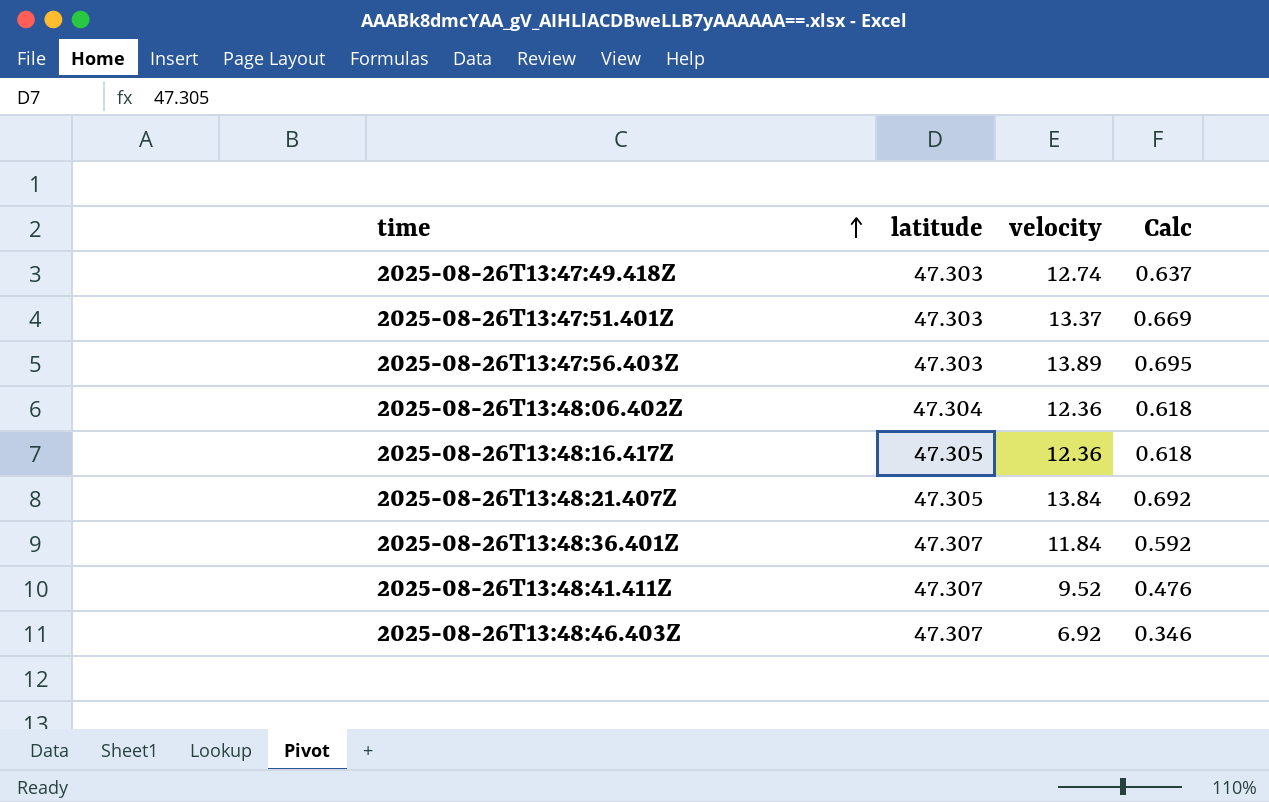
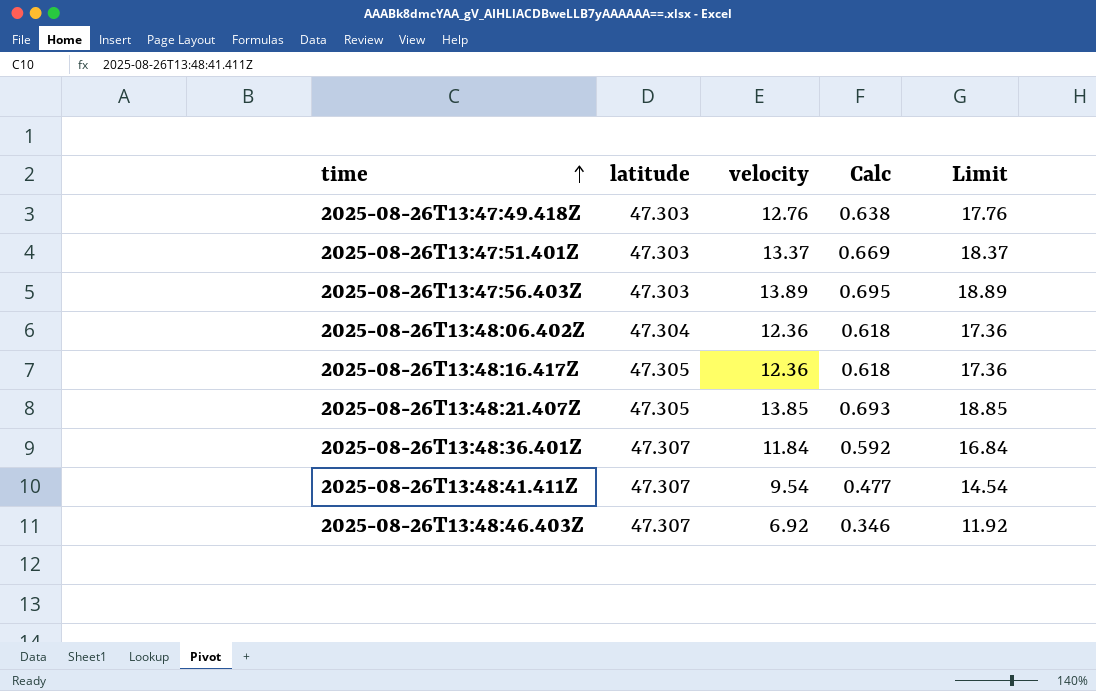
column Limit | formula: none -> [velocity] + 5
2025-08-26T13:47:49.418Z | velocity: 12.74 -> 12.76
2025-08-26T13:47:49.418Z | Calc: 0.637 -> 0.638
2025-08-26T13:48:21.407Z | velocity: 13.84 -> 13.85
2025-08-26T13:48:21.407Z | Calc: 0.692 -> 0.693
2025-08-26T13:48:41.411Z | velocity: 9.52 -> 9.54
2025-08-26T13:48:41.411Z | Calc: 0.476 -> 0.477

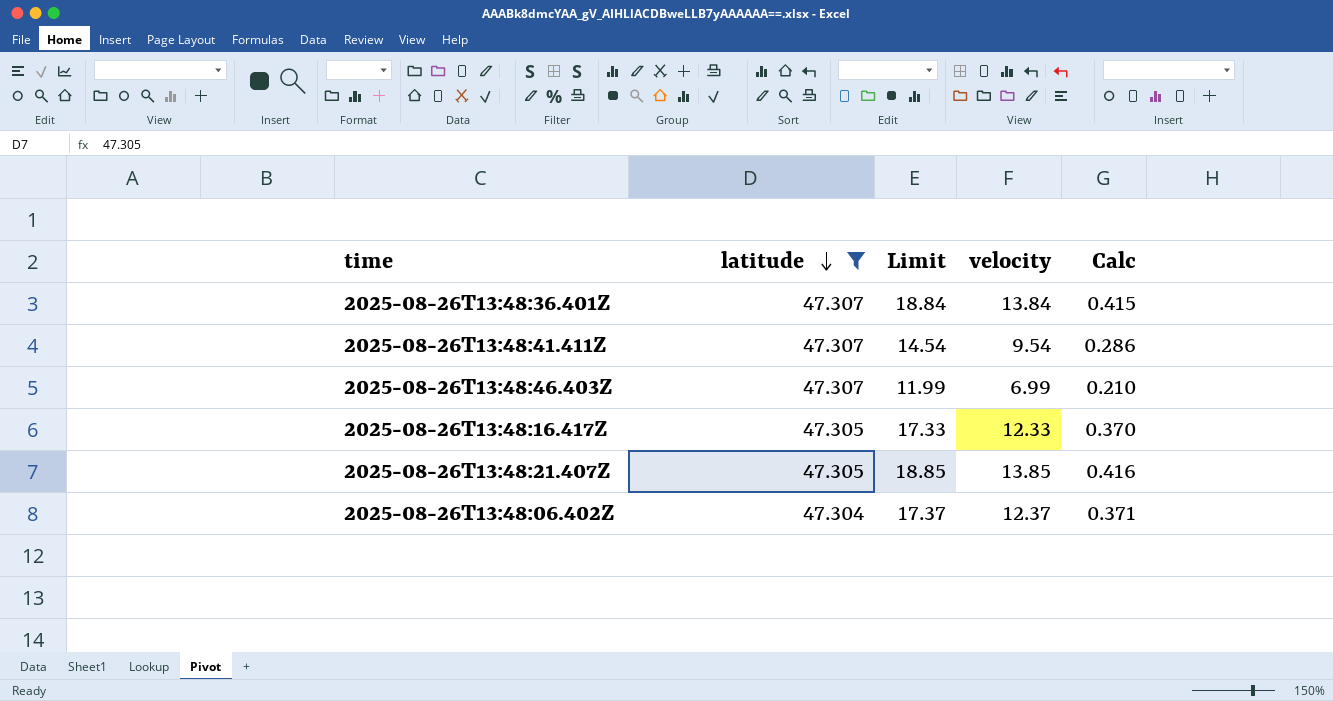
filter: none -> latitude != 47.303
row order: time ascending -> latitude descending
column Limit | position: 5 -> 3
column Calc | formula: [velocity] * 0.05 -> [velocity] * 0.03
2025-08-26T13:48:36.401Z | Limit: 16.84 -> 18.84
2025-08-26T13:48:36.401Z | velocity: 11.84 -> 13.84
2025-08-26T13:48:46.403Z | Limit: 11.92 -> 11.99
2025-08-26T13:48:46.403Z | velocity: 6.92 -> 6.99
2025-08-26T13:48:16.417Z | Limit: 17.36 -> 17.33
2025-08-26T13:48:16.417Z | velocity: 12.36 -> 12.33
2025-08-26T13:48:06.402Z | Limit: 17.36 -> 17.37
2025-08-26T13:48:06.402Z | velocity: 12.36 -> 12.37

